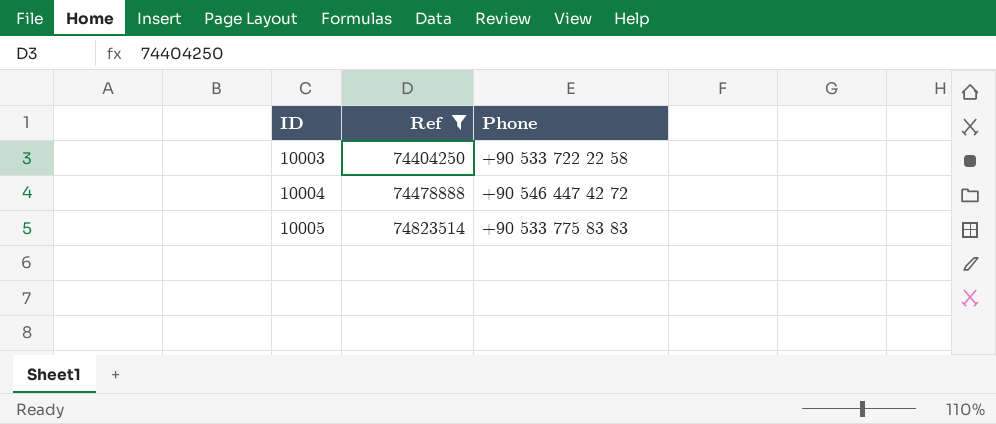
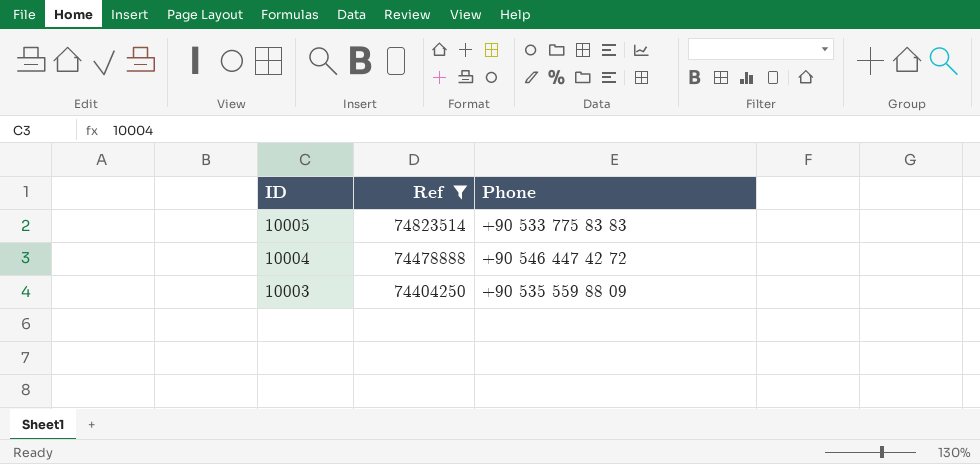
row order: ID ascending -> ID descending
10003 | Phone: +90 533 722 22 58 -> +90 535 559 88 09

